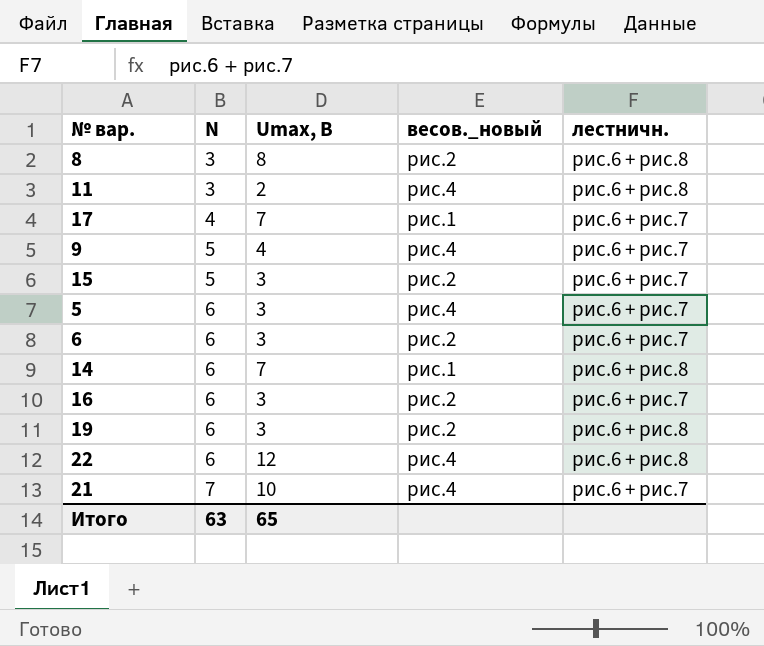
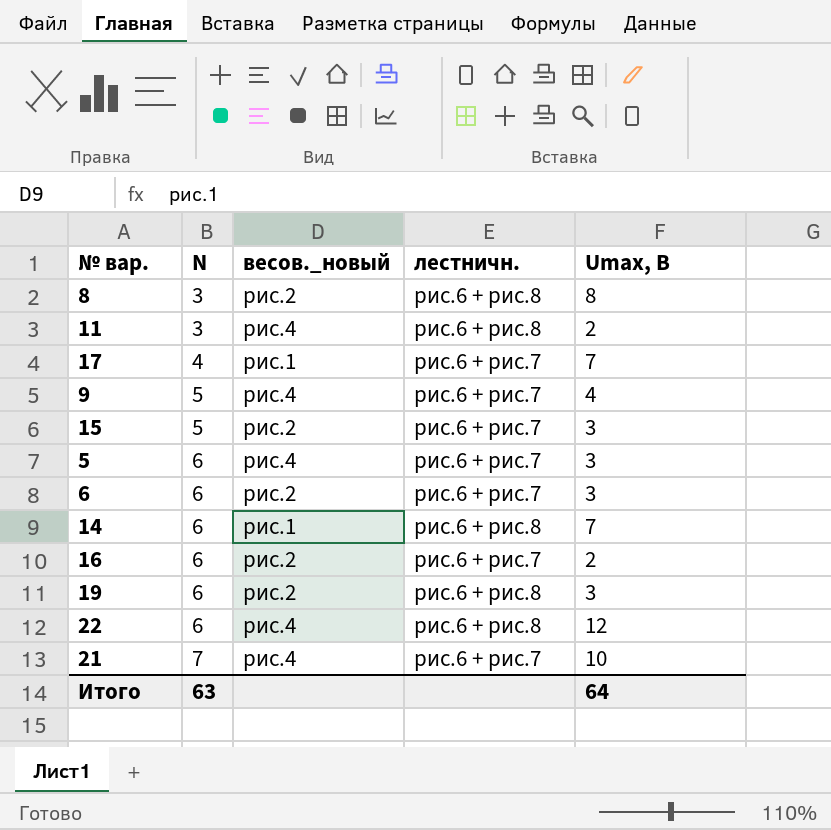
column Umax, В | position: 3 -> 5
16 | Umax, В: 3 -> 2
Итого | Umax, В: 65 -> 64

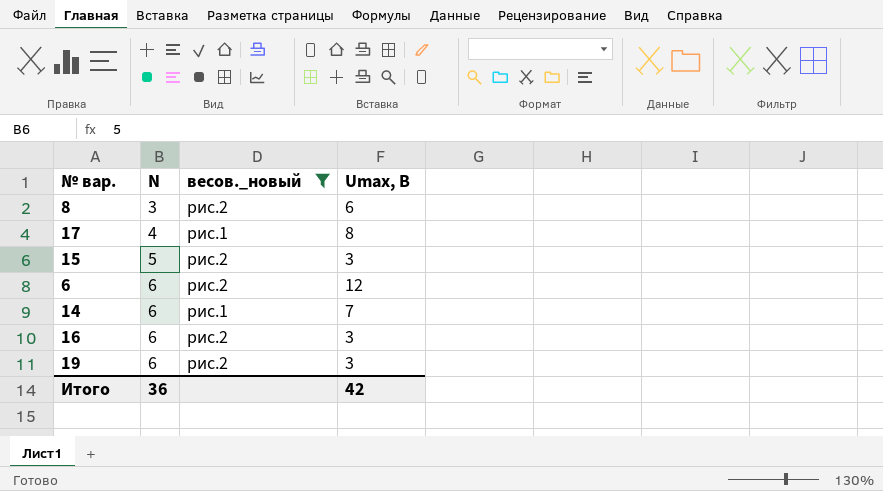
filter: none -> весов._новый != рис.4
column лестничн. | position: 4 -> none
8 | Umax, В: 8 -> 6
17 | Umax, В: 7 -> 8
6 | Umax, В: 3 -> 12
16 | Umax, В: 2 -> 3
Итого | N: 63 -> 36
Итого | Umax, В: 64 -> 42

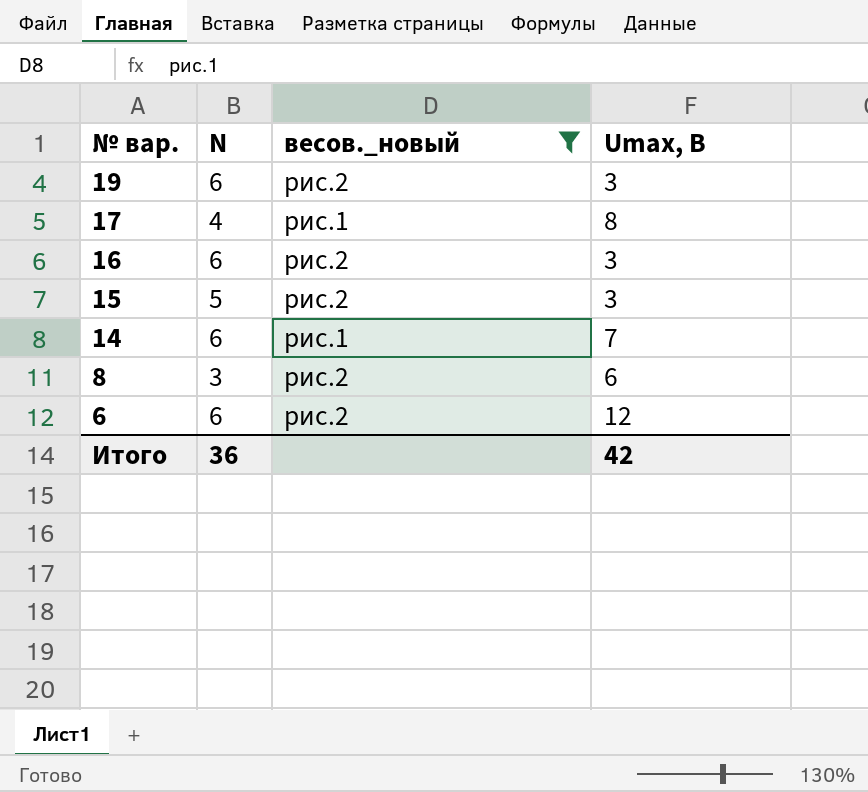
row order: N ascending -> № вар. descending

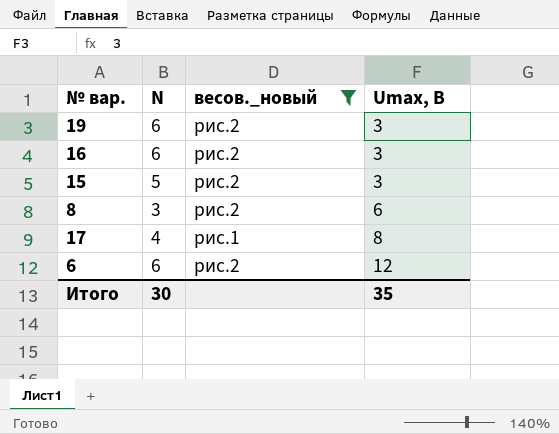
row order: № вар. descending -> Umax, В ascending
row 14: 6 | рис.1 | 7 -> none
Итого | N: 36 -> 30
Итого | Umax, В: 42 -> 35

